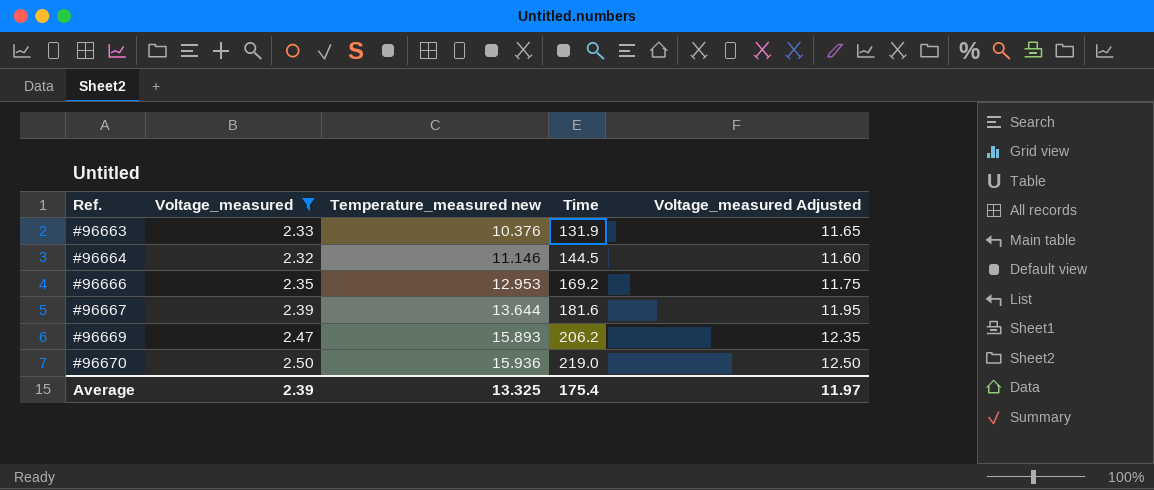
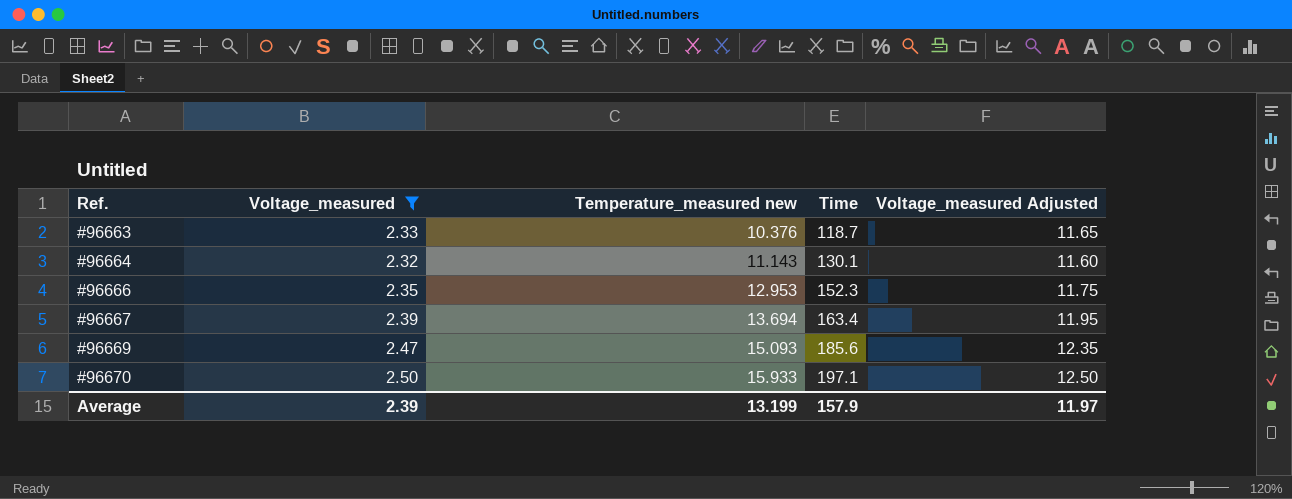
#96663 | Time: 131.9 -> 118.7
#96664 | Temperature_measured new: 11.146 -> 11.143
#96664 | Time: 144.5 -> 130.1
#96666 | Time: 169.2 -> 152.3
#96667 | Temperature_measured new: 13.644 -> 13.694
#96667 | Time: 181.6 -> 163.4
#96669 | Temperature_measured new: 15.893 -> 15.093
#96669 | Time: 206.2 -> 185.6
#96670 | Temperature_measured new: 15.936 -> 15.933
#96670 | Time: 219.0 -> 197.1
Average | Temperature_measured new: 13.325 -> 13.199
Average | Time: 175.4 -> 157.9

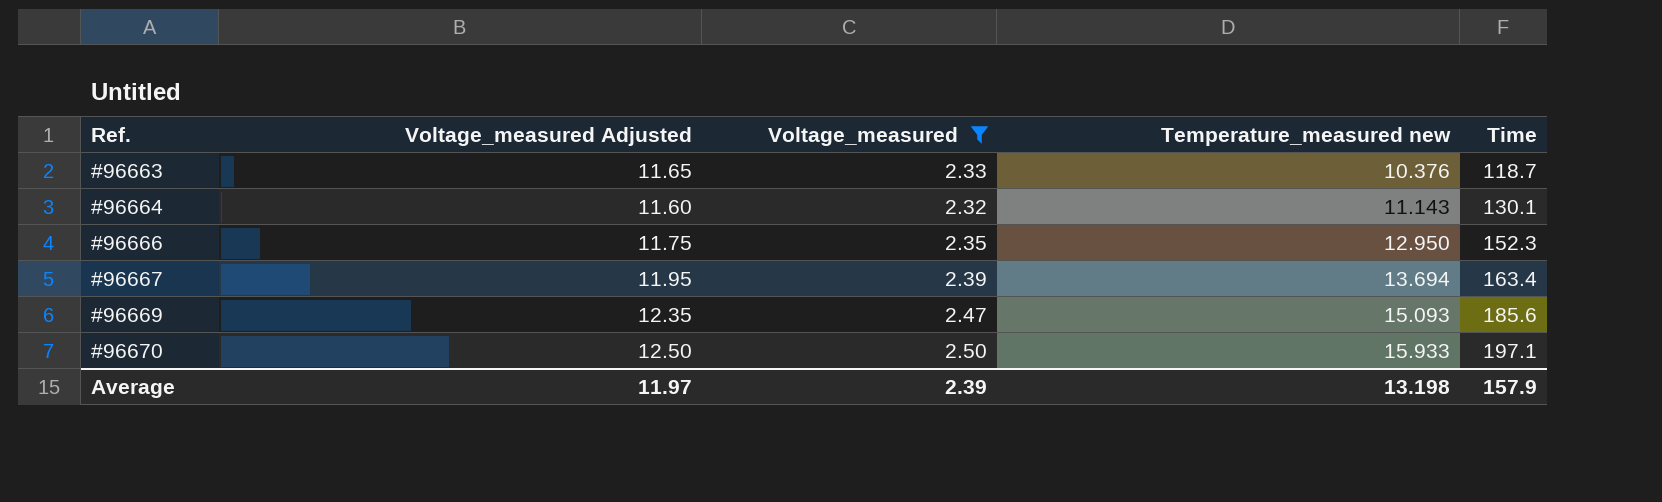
column Voltage_measured Adjusted | position: 5 -> 2
#96666 | Temperature_measured new: 12.953 -> 12.950
Average | Temperature_measured new: 13.199 -> 13.198

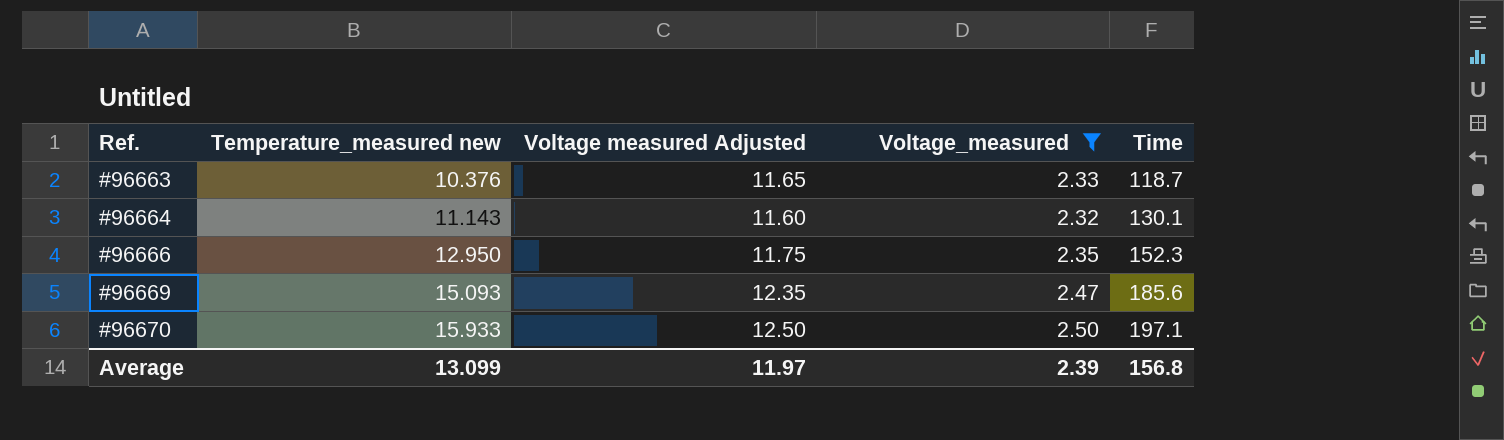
column Temperature_measured new | position: 4 -> 2
column name: Voltage_measured Adjusted -> Voltage measured Adjusted
row #96667: 11.95 | 2.39 | 13.694 | 163.4 -> none
Average | Temperature_measured new: 13.198 -> 13.099
Average | Time: 157.9 -> 156.8

